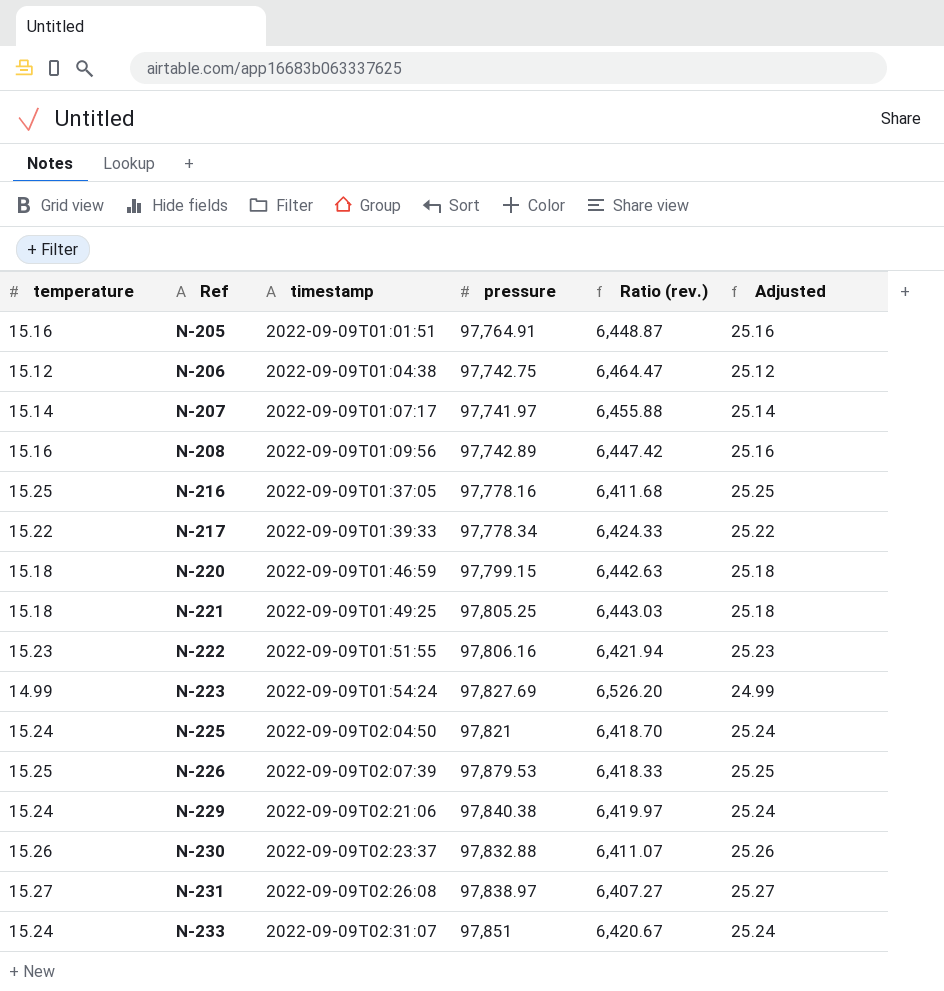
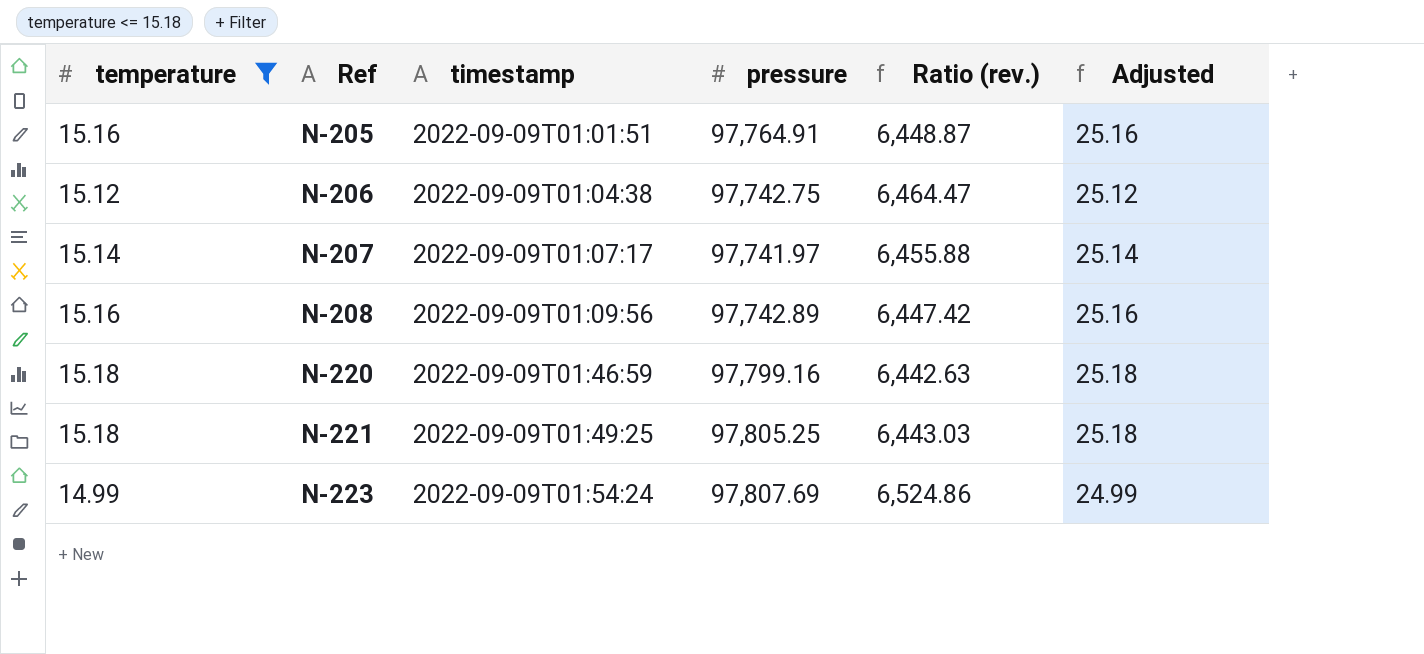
filter: none -> temperature <= 15.18
N-220 | pressure: 97,799.15 -> 97,799.16
N-223 | pressure: 97,827.69 -> 97,807.69
N-223 | Ratio (rev.): 6,526.20 -> 6,524.86

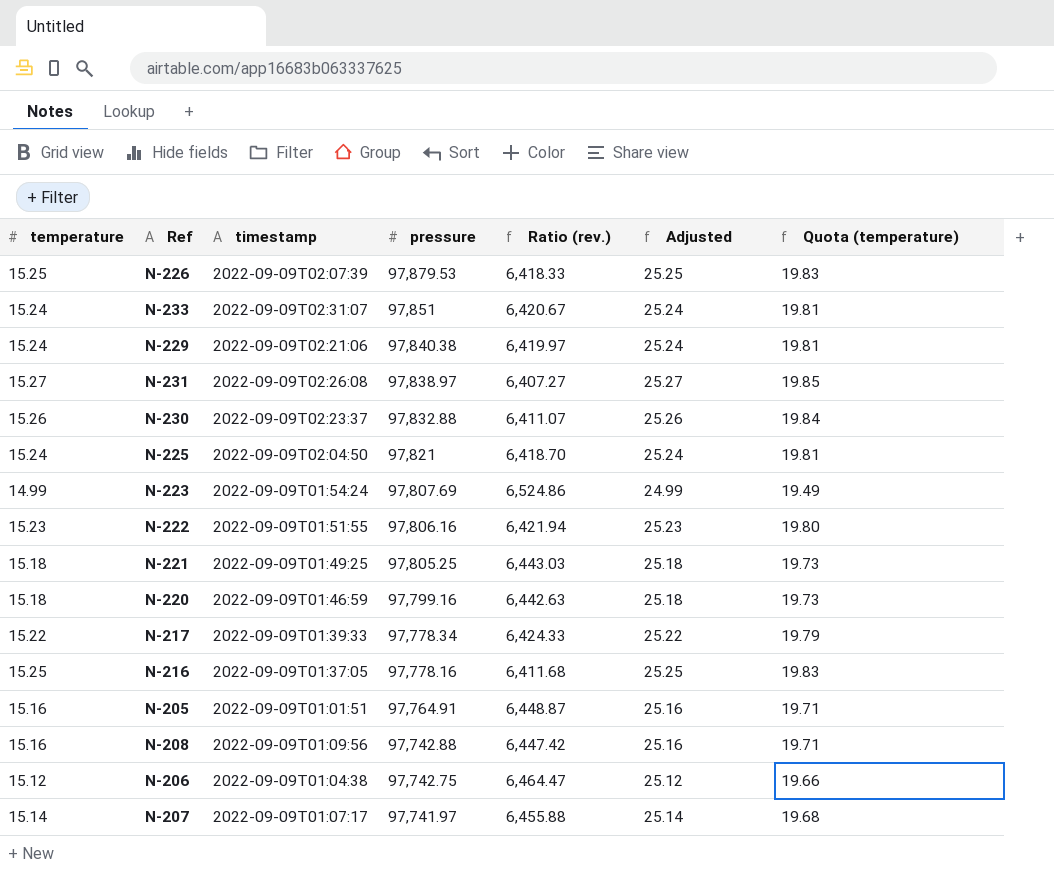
filter: temperature <= 15.18 -> none
row order: Ref ascending -> pressure descending
column Quota (temperature) | formula: none -> [temperature] * 1.3
N-208 | pressure: 97,742.89 -> 97,742.88

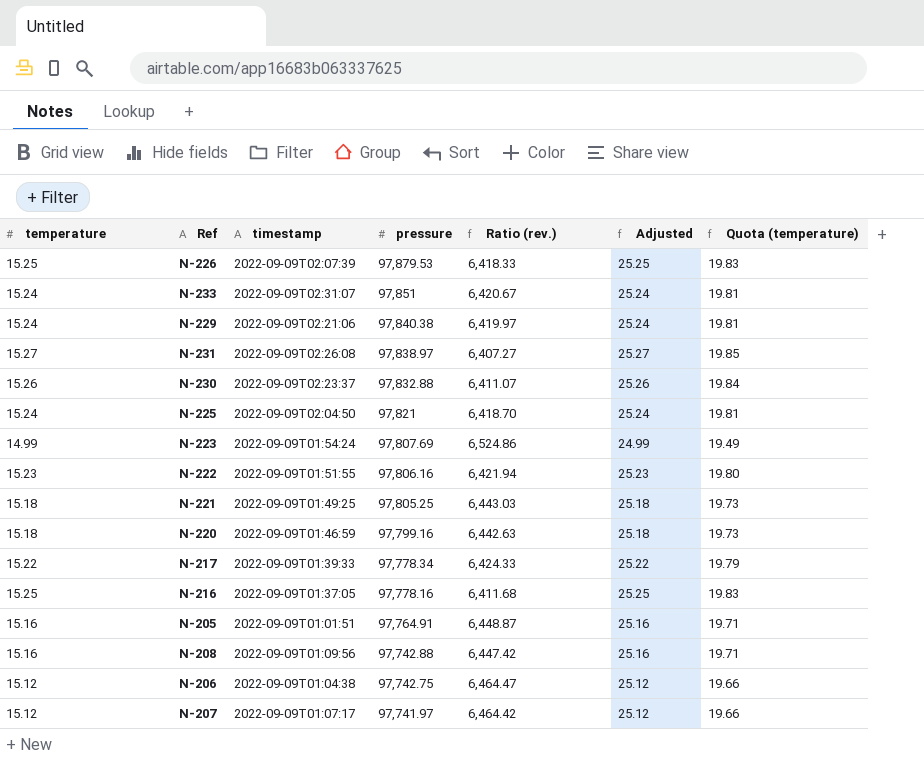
N-207 | temperature: 15.14 -> 15.12
N-207 | Ratio (rev.): 6,455.88 -> 6,464.42
N-207 | Adjusted: 25.14 -> 25.12
N-207 | Quota (temperature): 19.68 -> 19.66

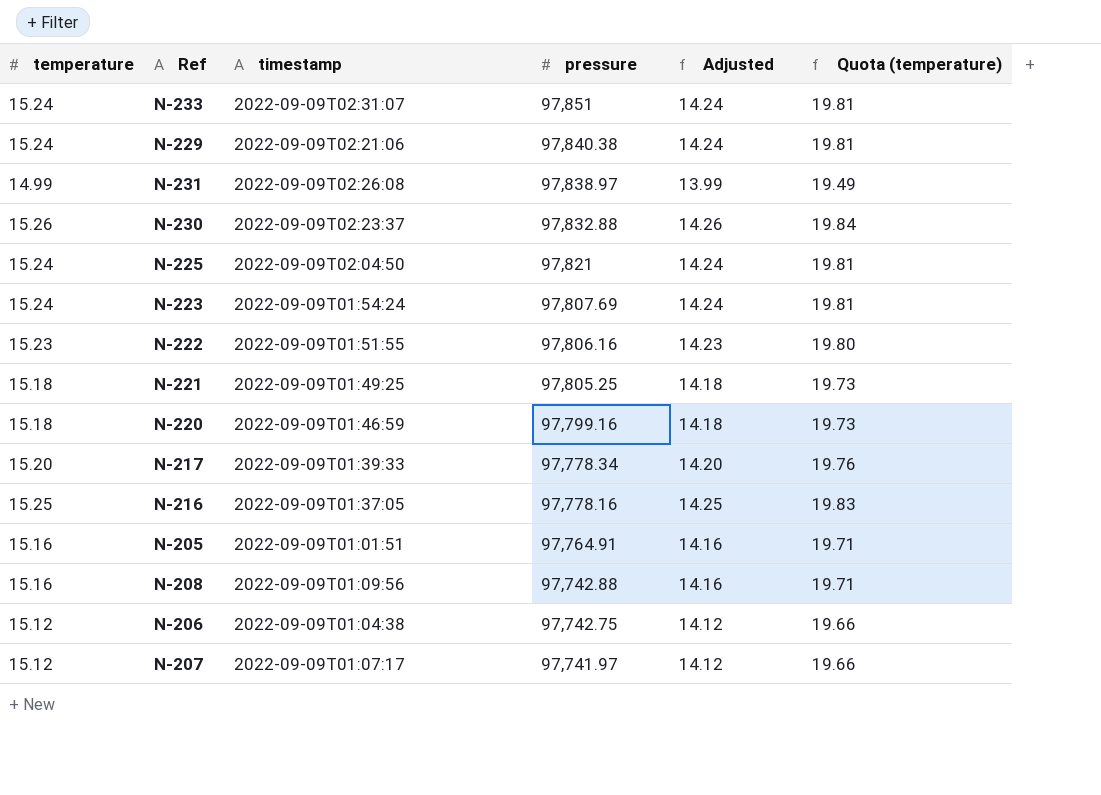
column Ratio (rev.) | formula: [pressure] / [temperature] -> none
column Adjusted | formula: [temperature] + 10 -> [temperature] - 1
row N-226: 15.25 | 2022-09-09T02:07:39 | 97,879.53 | 6,418.33 | 25.25 | 19.83 -> none
N-231 | temperature: 15.27 -> 14.99
N-231 | Quota (temperature): 19.85 -> 19.49
N-223 | temperature: 14.99 -> 15.24
N-223 | Quota (temperature): 19.49 -> 19.81
N-217 | temperature: 15.22 -> 15.20
N-217 | Quota (temperature): 19.79 -> 19.76

